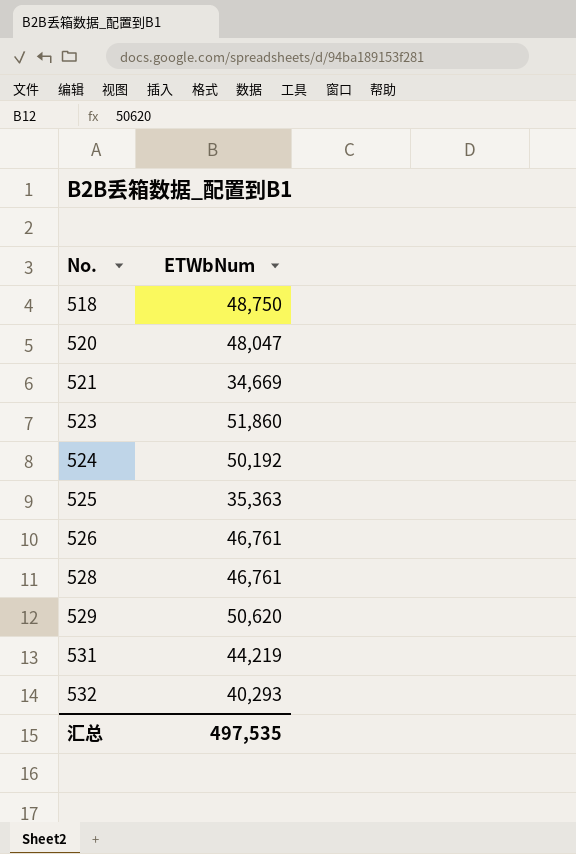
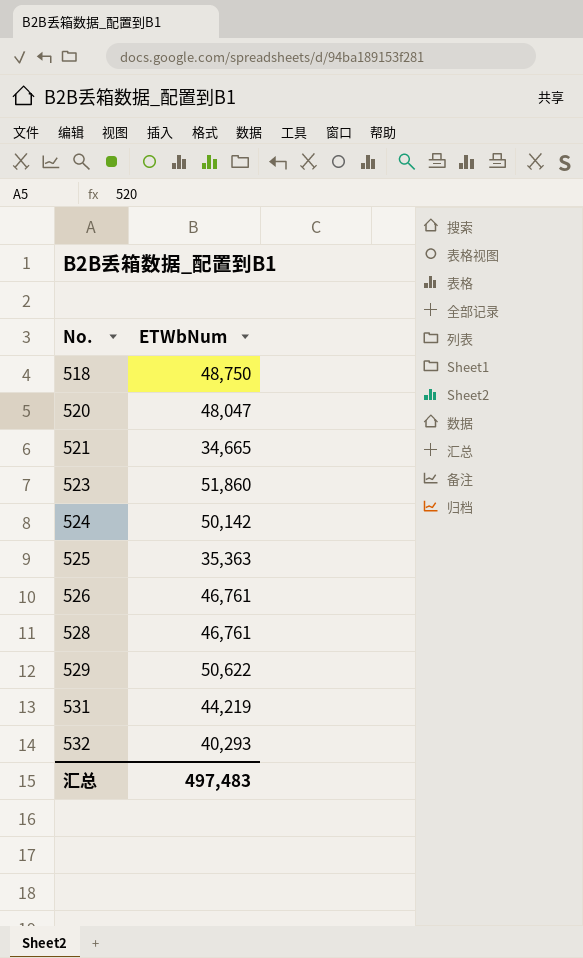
521 | ETWbNum: 34,669 -> 34,665
524 | ETWbNum: 50,192 -> 50,142
529 | ETWbNum: 50,620 -> 50,622
汇总 | ETWbNum: 497,535 -> 497,483

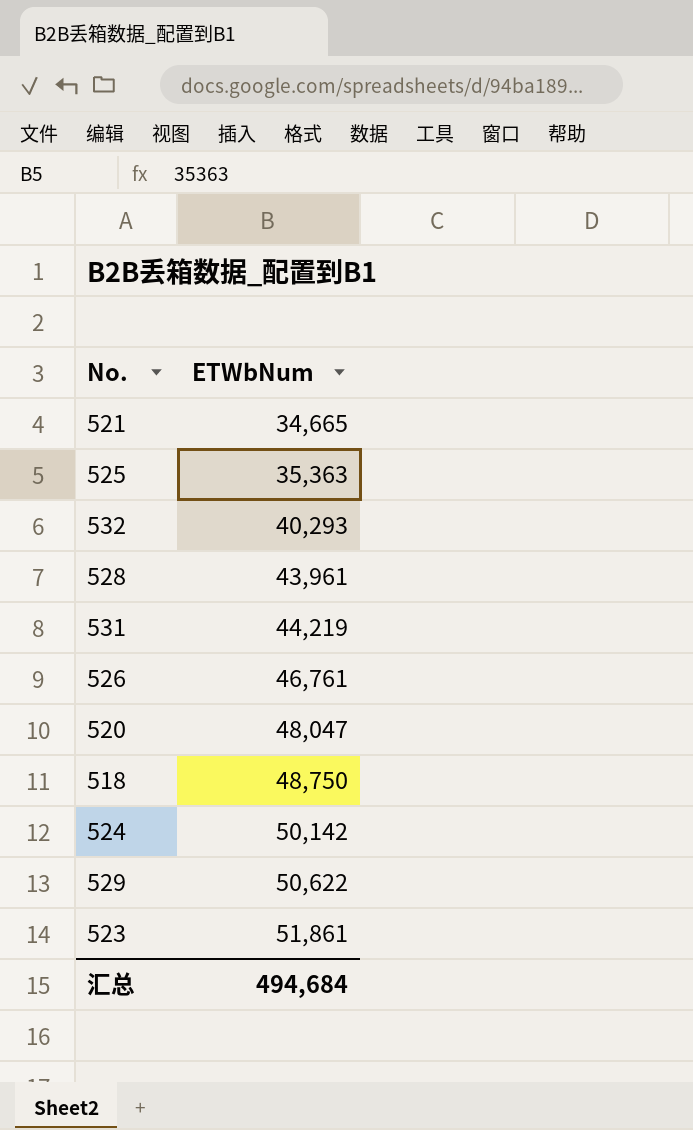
row order: No. ascending -> ETWbNum ascending
528 | ETWbNum: 46,761 -> 43,961
523 | ETWbNum: 51,860 -> 51,861
汇总 | ETWbNum: 497,483 -> 494,684

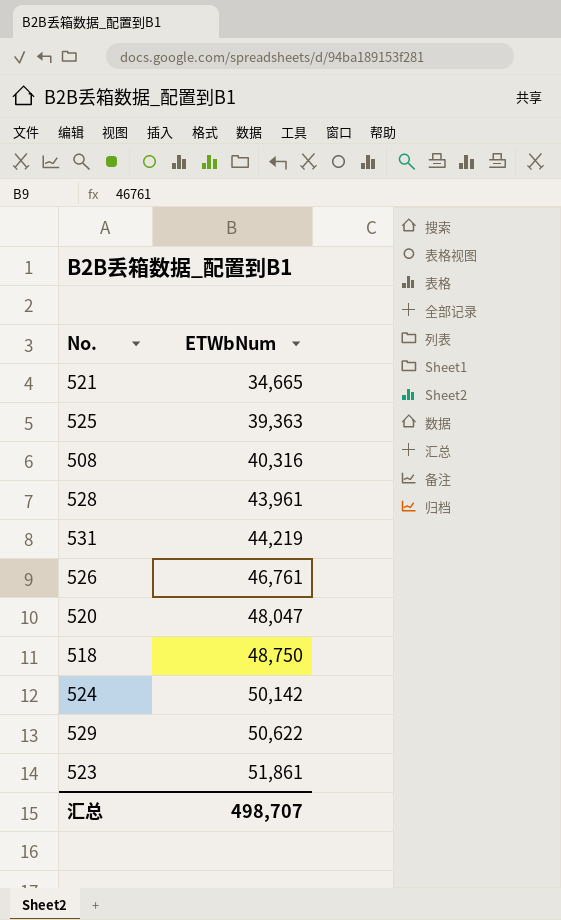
row 532: 40,293 -> none
525 | ETWbNum: 35,363 -> 39,363
row 508: none -> 40,316
汇总 | ETWbNum: 494,684 -> 498,707

